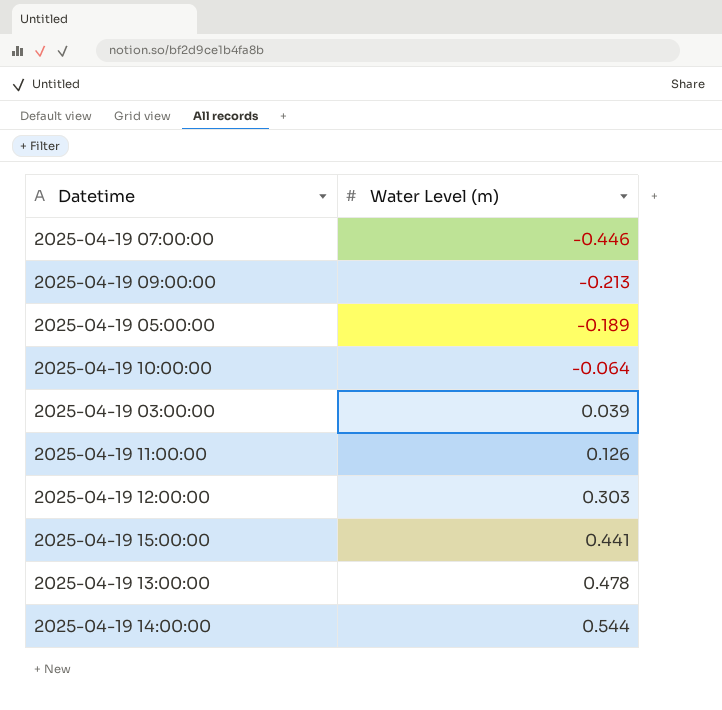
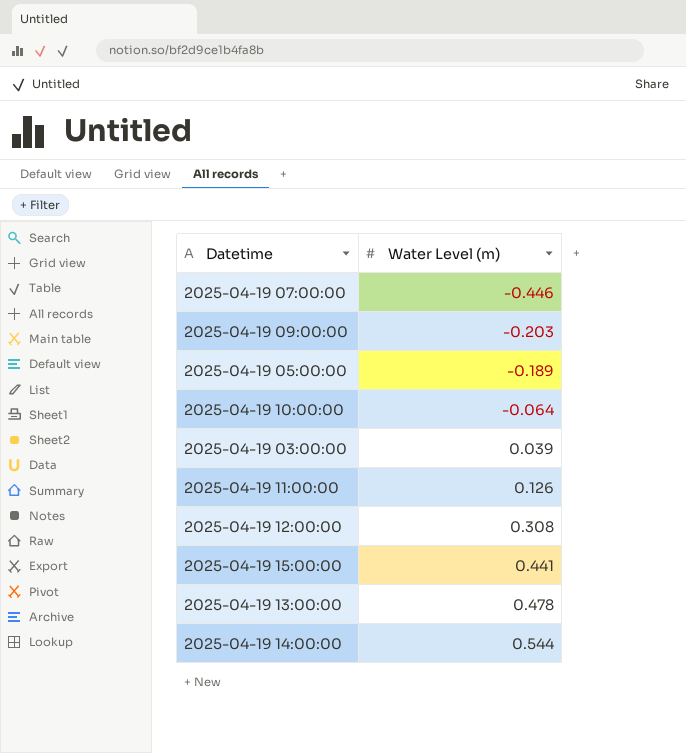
2025-04-19 09:00:00 | Water Level (m): -0.213 -> -0.203
2025-04-19 12:00:00 | Water Level (m): 0.303 -> 0.308

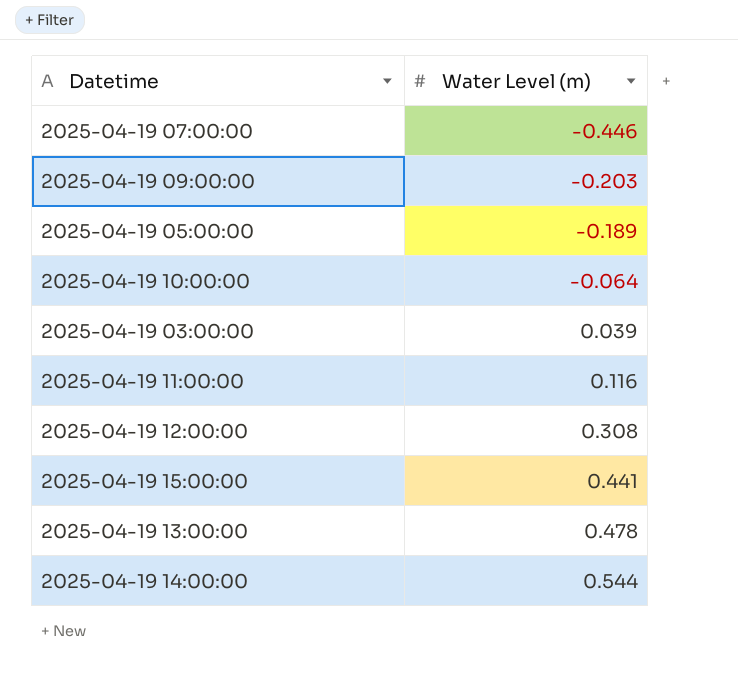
2025-04-19 11:00:00 | Water Level (m): 0.126 -> 0.116

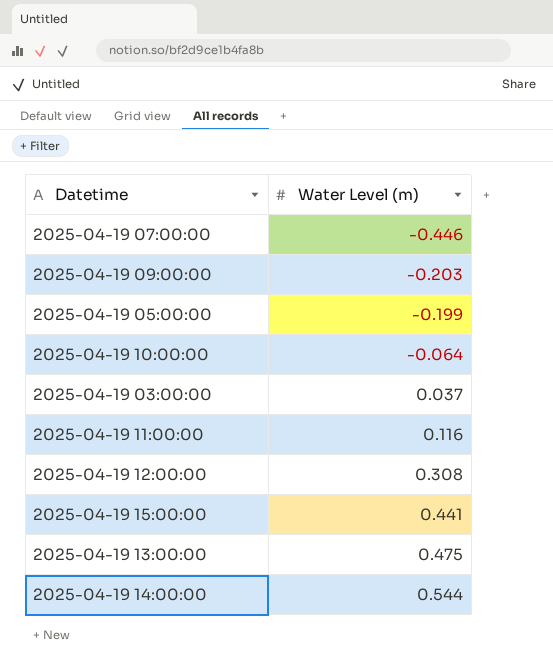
2025-04-19 05:00:00 | Water Level (m): -0.189 -> -0.199
2025-04-19 03:00:00 | Water Level (m): 0.039 -> 0.037
2025-04-19 13:00:00 | Water Level (m): 0.478 -> 0.475

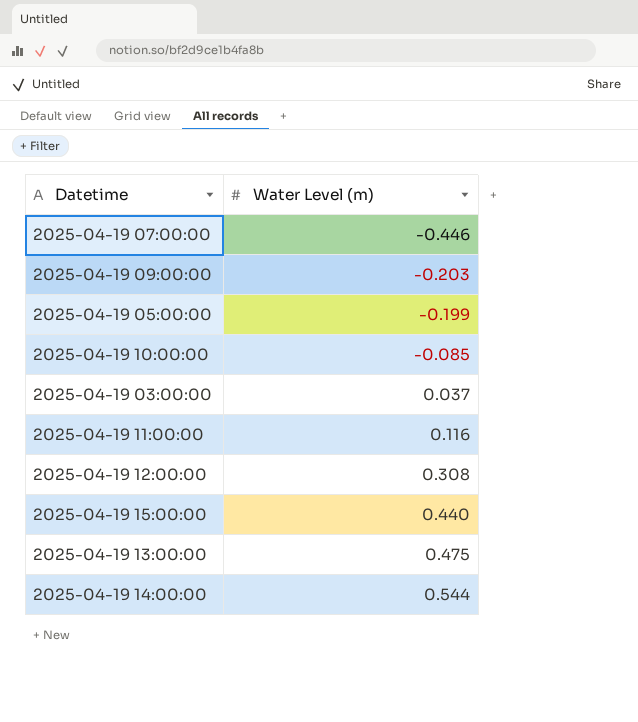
2025-04-19 10:00:00 | Water Level (m): -0.064 -> -0.085
2025-04-19 15:00:00 | Water Level (m): 0.441 -> 0.440

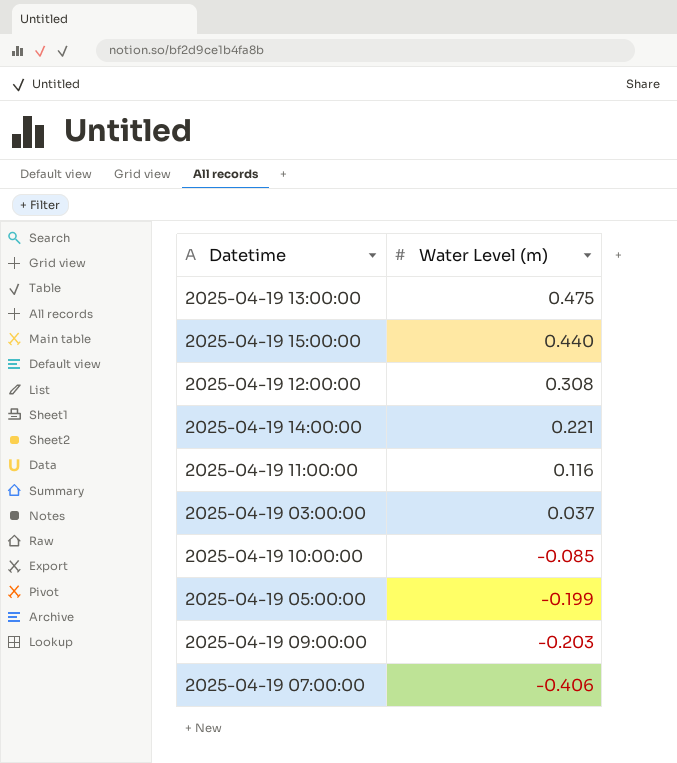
row order: Water Level (m) ascending -> Water Level (m) descending
2025-04-19 14:00:00 | Water Level (m): 0.544 -> 0.221
2025-04-19 07:00:00 | Water Level (m): -0.446 -> -0.406

